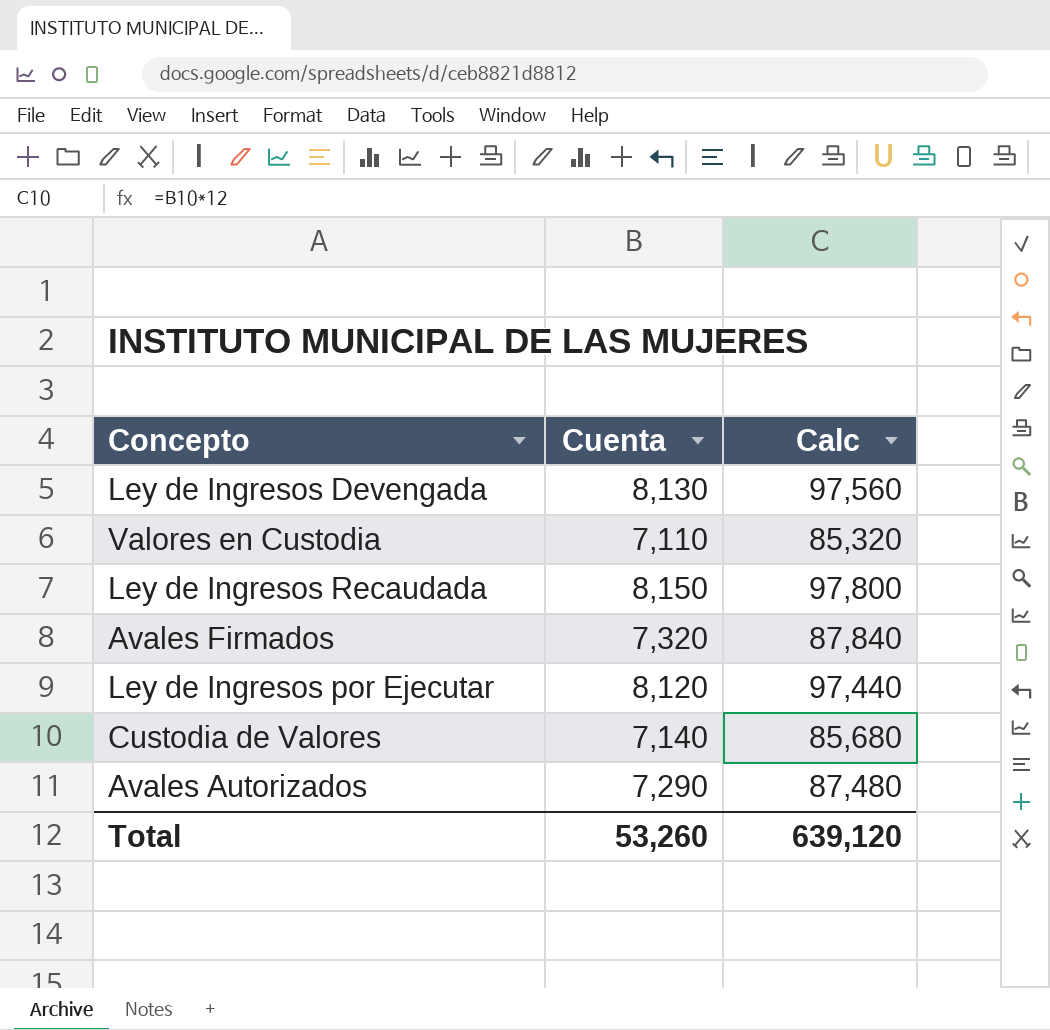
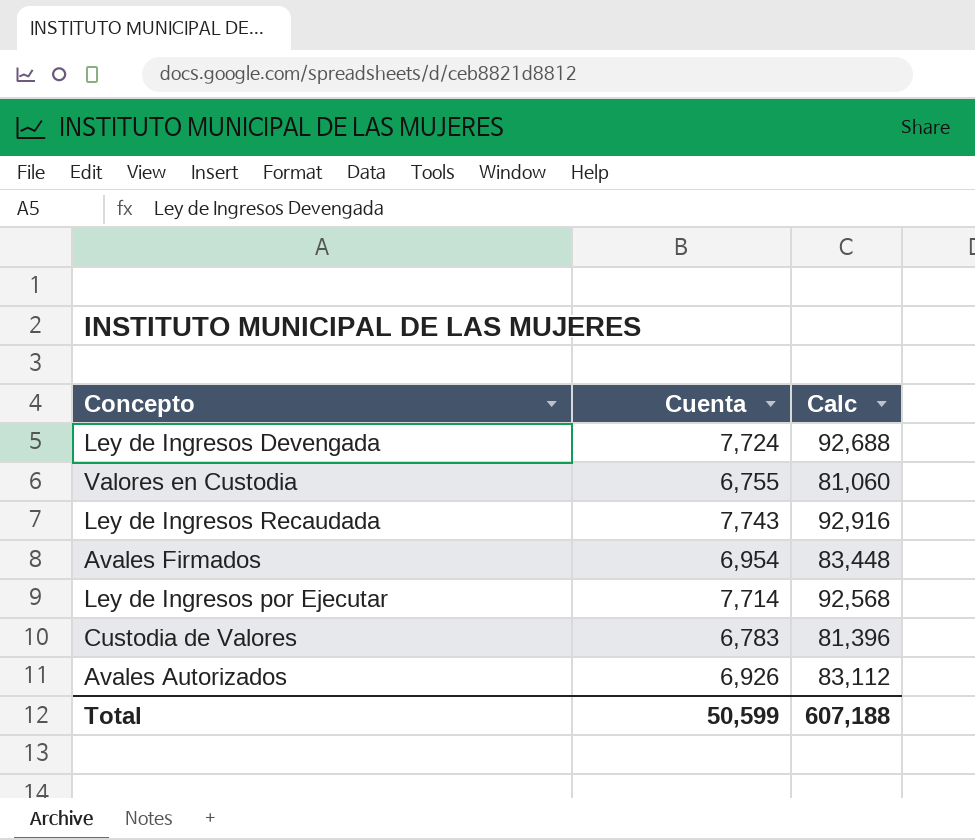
Ley de Ingresos Devengada | Cuenta: 8,130 -> 7,724
Ley de Ingresos Devengada | Calc: 97,560 -> 92,688
Valores en Custodia | Cuenta: 7,110 -> 6,755
Valores en Custodia | Calc: 85,320 -> 81,060
Ley de Ingresos Recaudada | Cuenta: 8,150 -> 7,743
Ley de Ingresos Recaudada | Calc: 97,800 -> 92,916
Avales Firmados | Cuenta: 7,320 -> 6,954
Avales Firmados | Calc: 87,840 -> 83,448
Ley de Ingresos por Ejecutar | Cuenta: 8,120 -> 7,714
Ley de Ingresos por Ejecutar | Calc: 97,440 -> 92,568
Custodia de Valores | Cuenta: 7,140 -> 6,783
Custodia de Valores | Calc: 85,680 -> 81,396
Avales Autorizados | Cuenta: 7,290 -> 6,926
Avales Autorizados | Calc: 87,480 -> 83,112
Total | Cuenta: 53,260 -> 50,599
Total | Calc: 639,120 -> 607,188

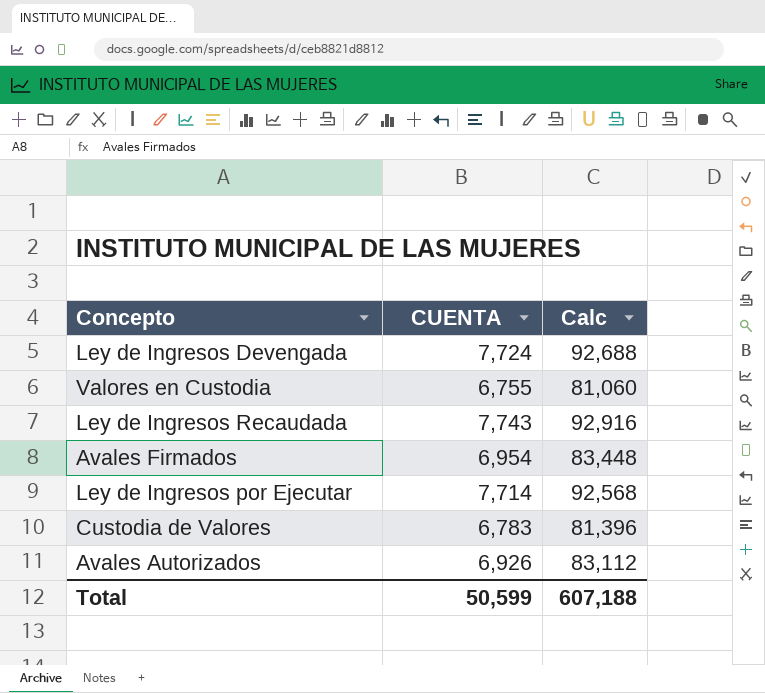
column name: Cuenta -> CUENTA

